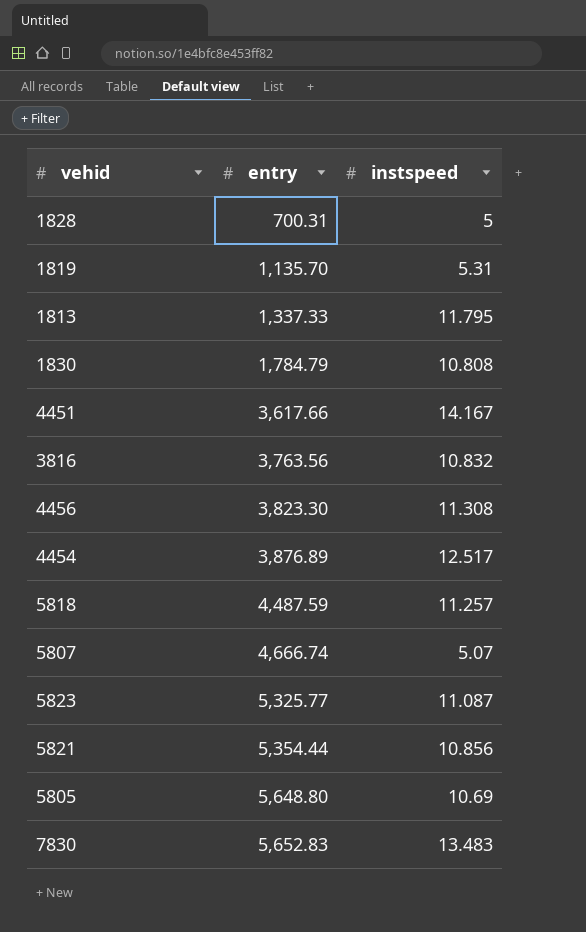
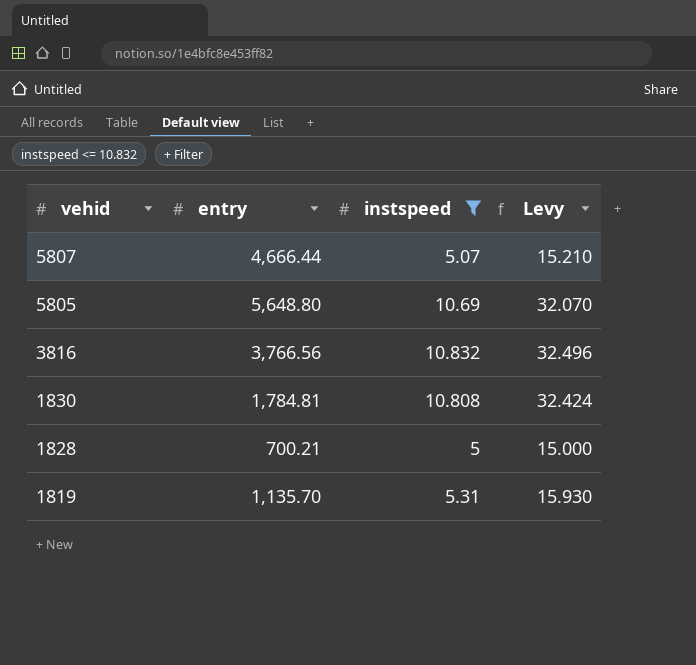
filter: none -> instspeed <= 10.832
row order: entry ascending -> vehid descending
column Levy | formula: none -> [instspeed] * 3
5807 | entry: 4,666.74 -> 4,666.44
3816 | entry: 3,763.56 -> 3,766.56
1830 | entry: 1,784.79 -> 1,784.81
1828 | entry: 700.31 -> 700.21

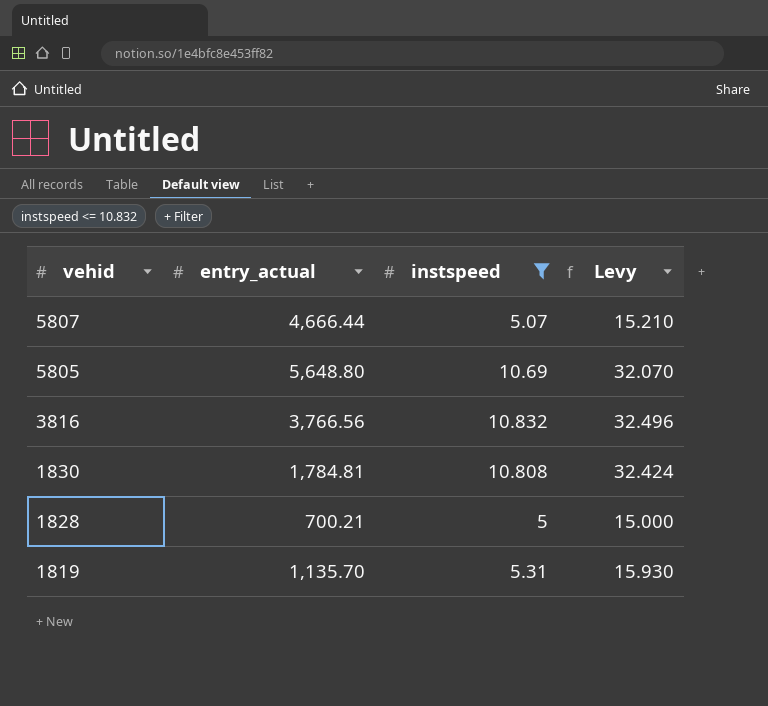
column name: entry -> entry_actual

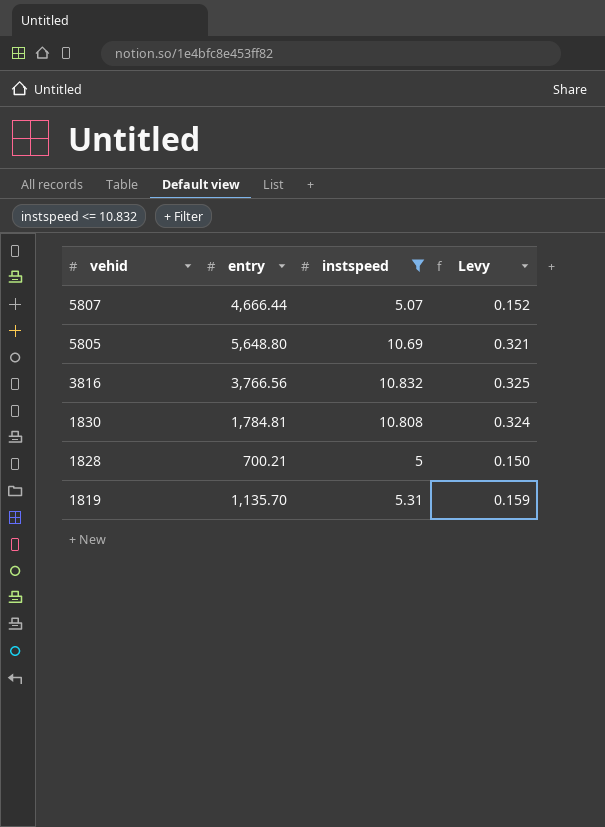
column name: entry_actual -> entry
column Levy | formula: [instspeed] * 3 -> [instspeed] * 0.03

